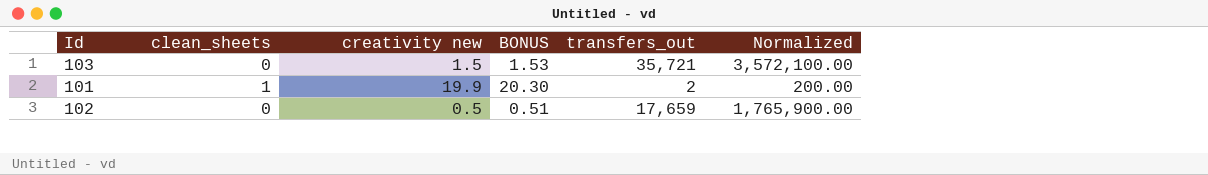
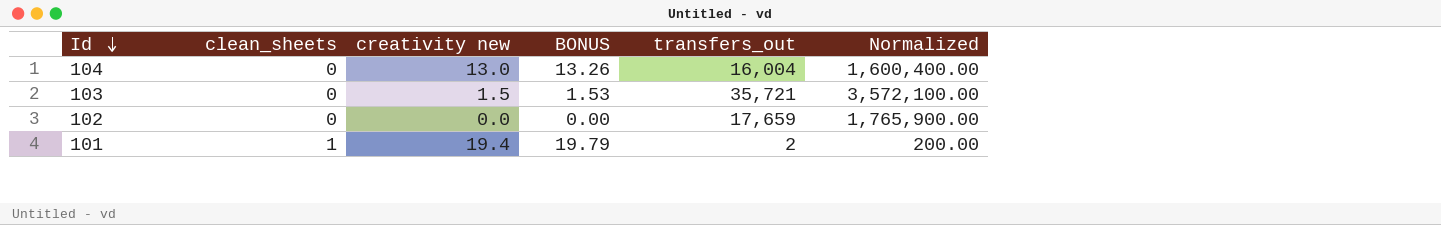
row order: none -> Id descending
row 104: none -> 0 | 13.0 | 13.26 | 16,004 | 1,600,400.00
102 | creativity new: 0.5 -> 0.0
102 | BONUS: 0.51 -> 0.00
101 | creativity new: 19.9 -> 19.4
101 | BONUS: 20.30 -> 19.79

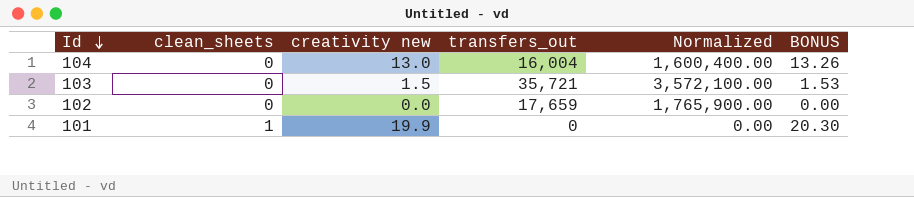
column BONUS | position: 4 -> 6
101 | creativity new: 19.4 -> 19.9
101 | transfers_out: 2 -> 0
101 | Normalized: 200.00 -> 0.00
101 | BONUS: 19.79 -> 20.30

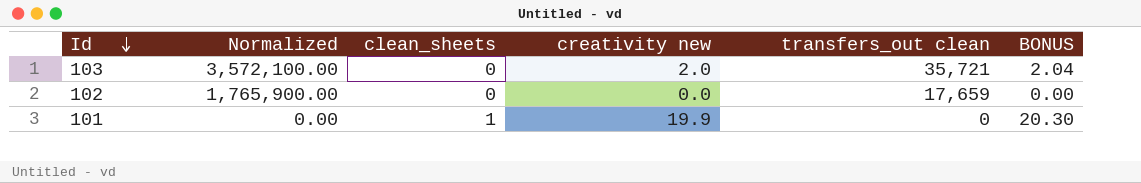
column Normalized | position: 5 -> 2
column name: transfers_out -> transfers_out clean
row 104: 0 | 13.0 | 16,004 | 1,600,400.00 | 13.26 -> none
103 | creativity new: 1.5 -> 2.0
103 | BONUS: 1.53 -> 2.04

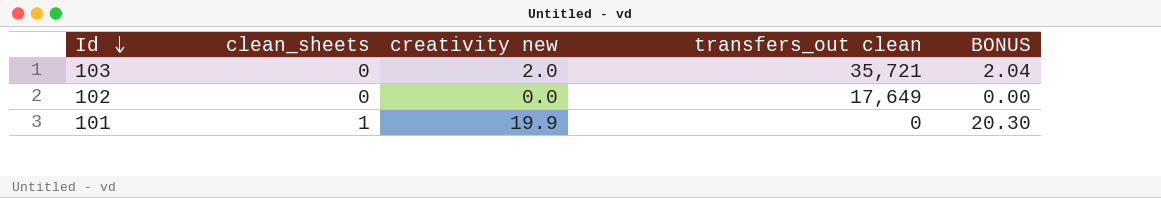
column Normalized | formula: [transfers_out clean] * 100 -> none
102 | transfers_out clean: 17,659 -> 17,649

